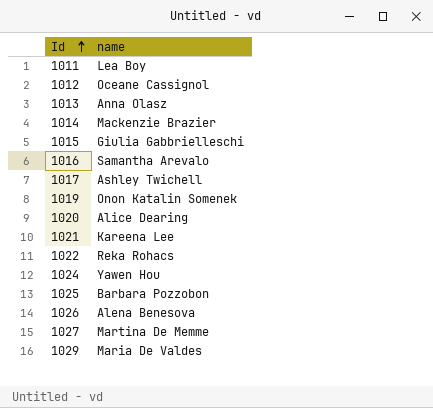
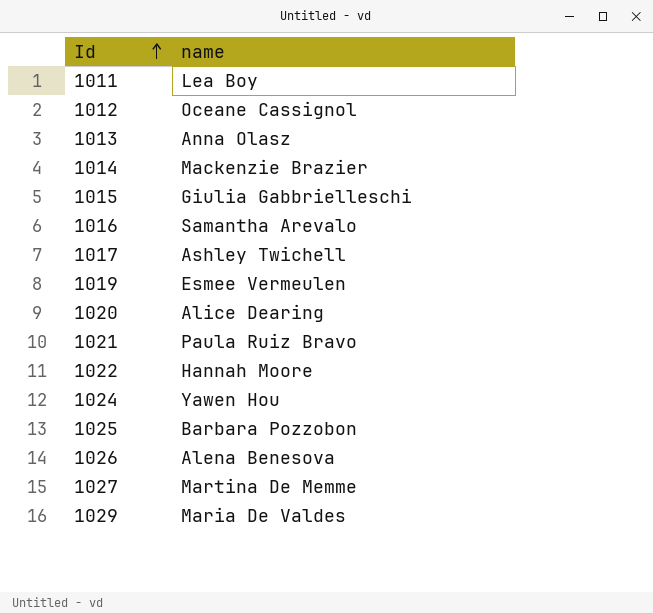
1019 | name: Onon Katalin Somenek -> Esmee Vermeulen
1021 | name: Kareena Lee -> Paula Ruiz Bravo
1022 | name: Reka Rohacs -> Hannah Moore

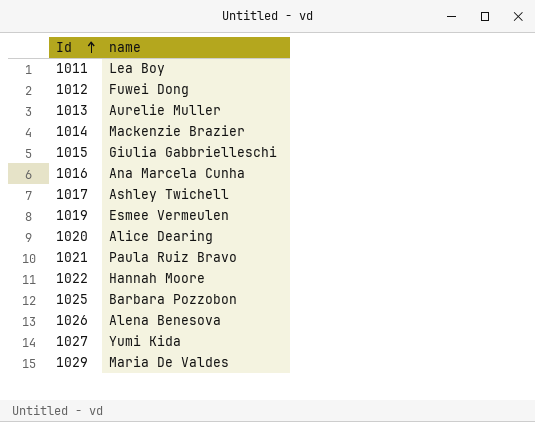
row 1024: Yawen Hou -> none
1012 | name: Oceane Cassignol -> Fuwei Dong
1013 | name: Anna Olasz -> Aurelie Muller
1016 | name: Samantha Arevalo -> Ana Marcela Cunha
1027 | name: Martina De Memme -> Yumi Kida

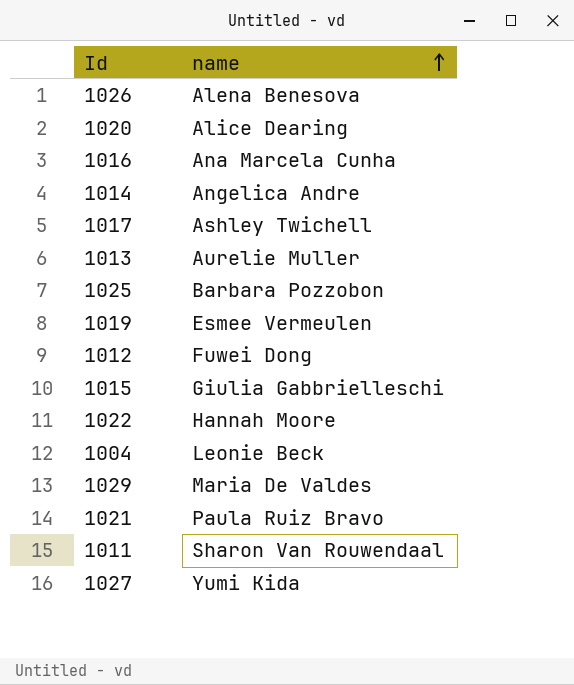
row order: Id ascending -> name ascending
1014 | name: Mackenzie Brazier -> Angelica Andre
row 1004: none -> Leonie Beck
1011 | name: Lea Boy -> Sharon Van Rouwendaal

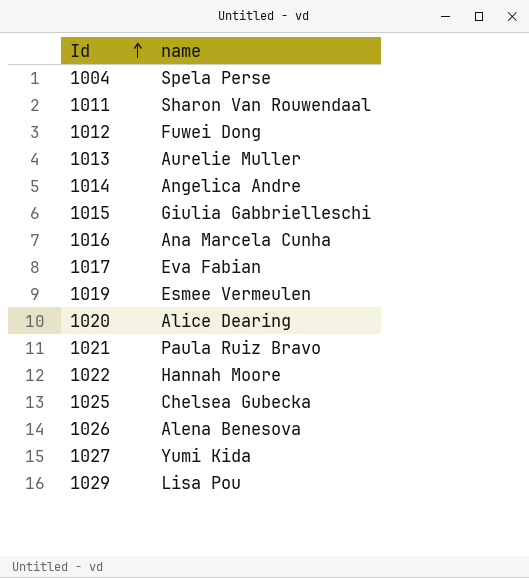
row order: name ascending -> Id ascending
1004 | name: Leonie Beck -> Spela Perse
1017 | name: Ashley Twichell -> Eva Fabian
1025 | name: Barbara Pozzobon -> Chelsea Gubecka
1029 | name: Maria De Valdes -> Lisa Pou

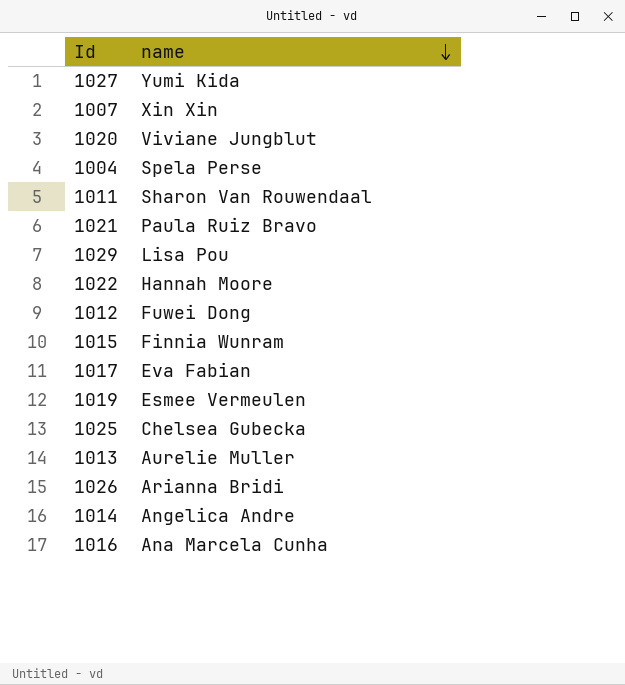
row order: Id ascending -> name descending
row 1007: none -> Xin Xin
1020 | name: Alice Dearing -> Viviane Jungblut
1015 | name: Giulia Gabbrielleschi -> Finnia Wunram
1026 | name: Alena Benesova -> Arianna Bridi

